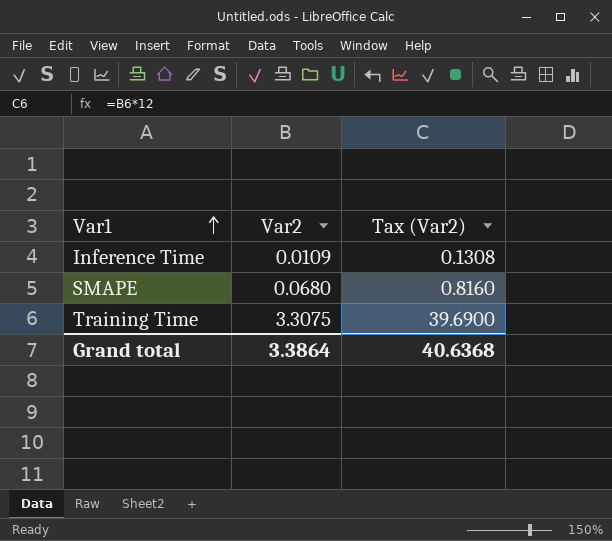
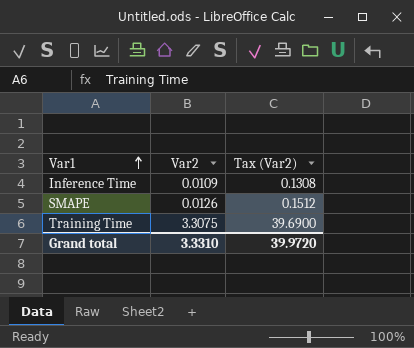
SMAPE | Var2: 0.0680 -> 0.0126
SMAPE | Tax (Var2): 0.8160 -> 0.1512
Grand total | Var2: 3.3864 -> 3.3310
Grand total | Tax (Var2): 40.6368 -> 39.9720

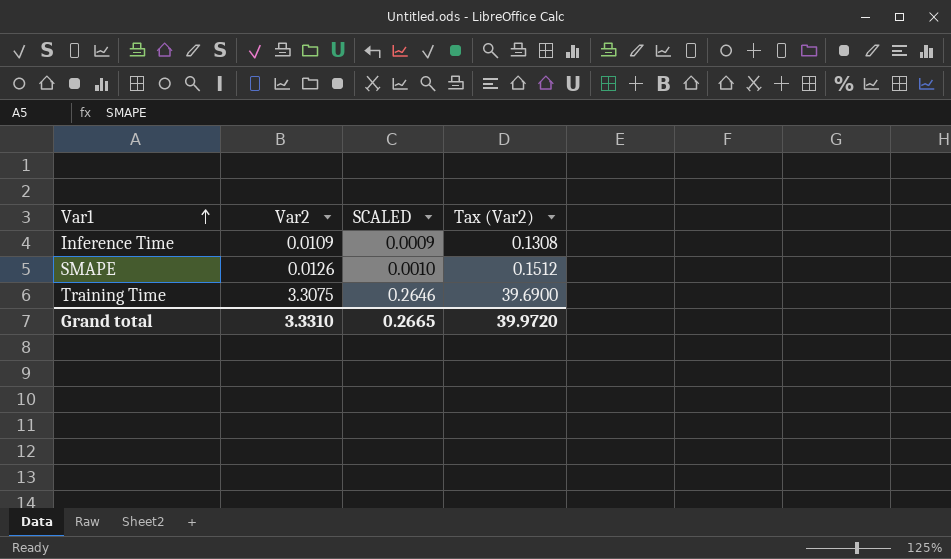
column SCALED | formula: none -> [Var2] * 0.08

